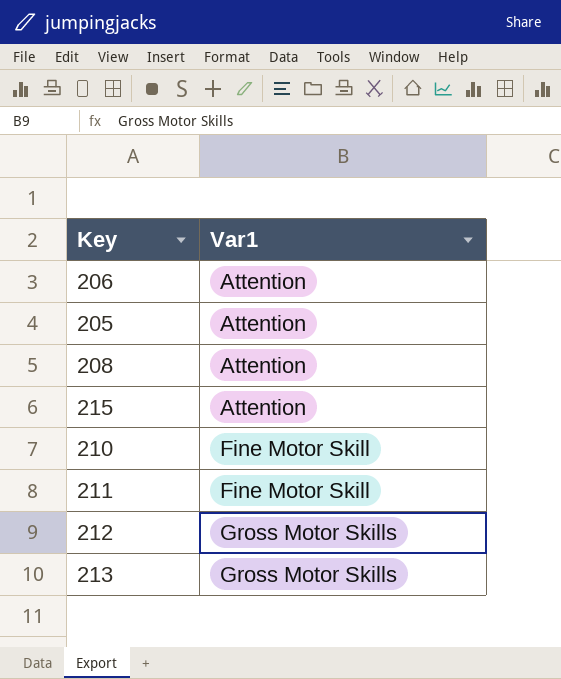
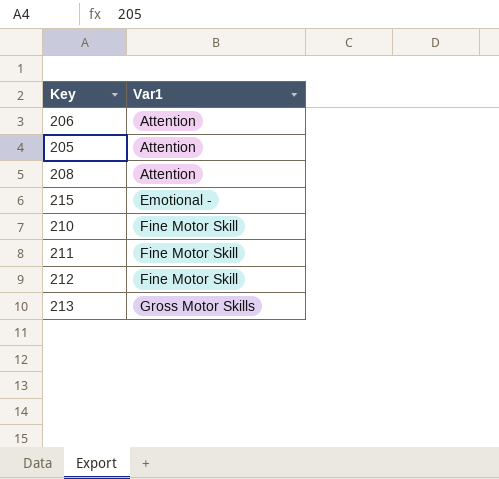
215 | Var1: Attention -> Emotional -
212 | Var1: Gross Motor Skills -> Fine Motor Skill

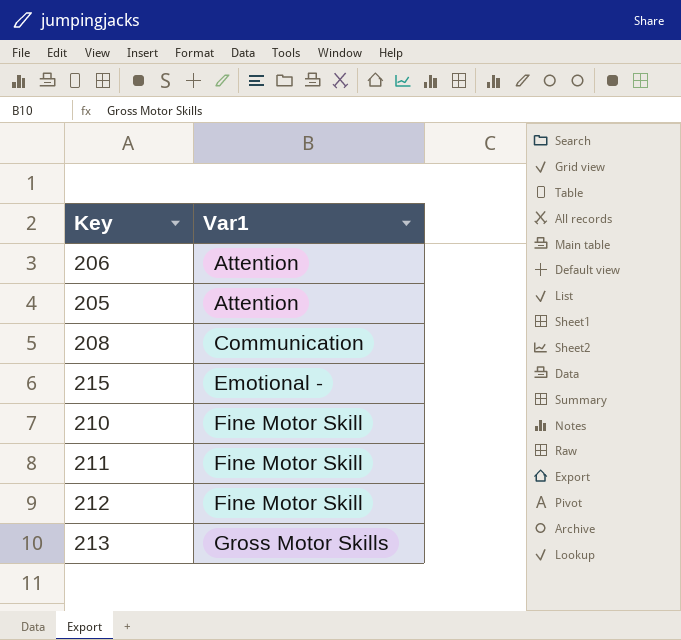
208 | Var1: Attention -> Communication

